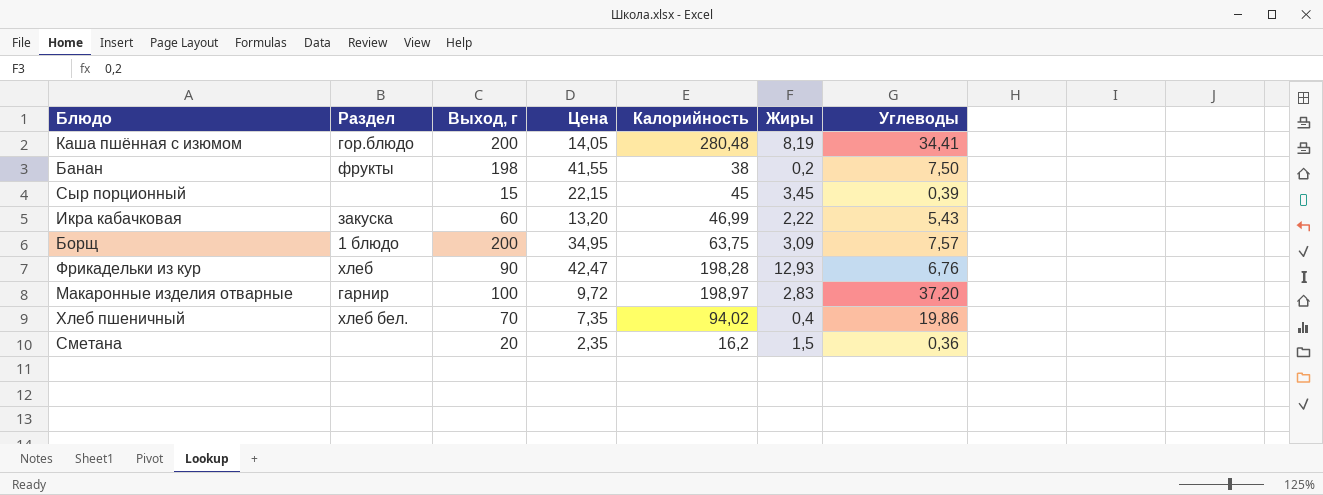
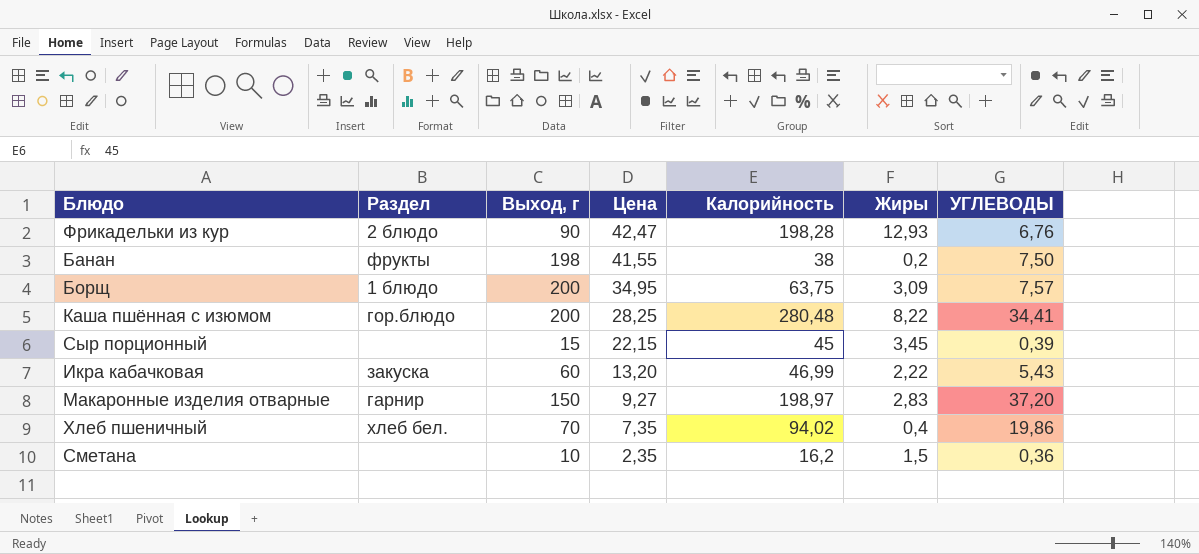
row order: none -> Цена descending
column name: Углеводы -> УГЛЕВОДЫ
Фрикадельки из кур | Раздел: хлеб -> 2 блюдо
Каша пшённая с изюмом | Цена: 14,05 -> 28,25
Каша пшённая с изюмом | Жиры: 8,19 -> 8,22
Макаронные изделия отварные | Выход, г: 100 -> 150
Макаронные изделия отварные | Цена: 9,72 -> 9,27
Сметана | Выход, г: 20 -> 10

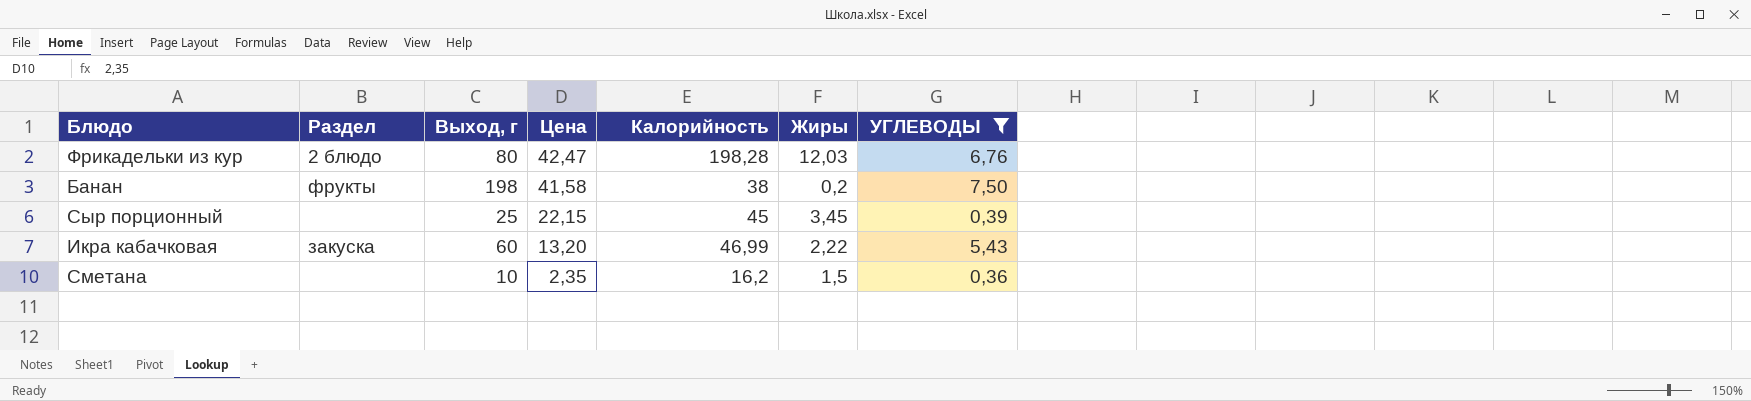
filter: none -> УГЛЕВОДЫ <= 7,50
Фрикадельки из кур | Выход, г: 90 -> 80
Фрикадельки из кур | Жиры: 12,93 -> 12,03
Банан | Цена: 41,55 -> 41,58
Сыр порционный | Выход, г: 15 -> 25

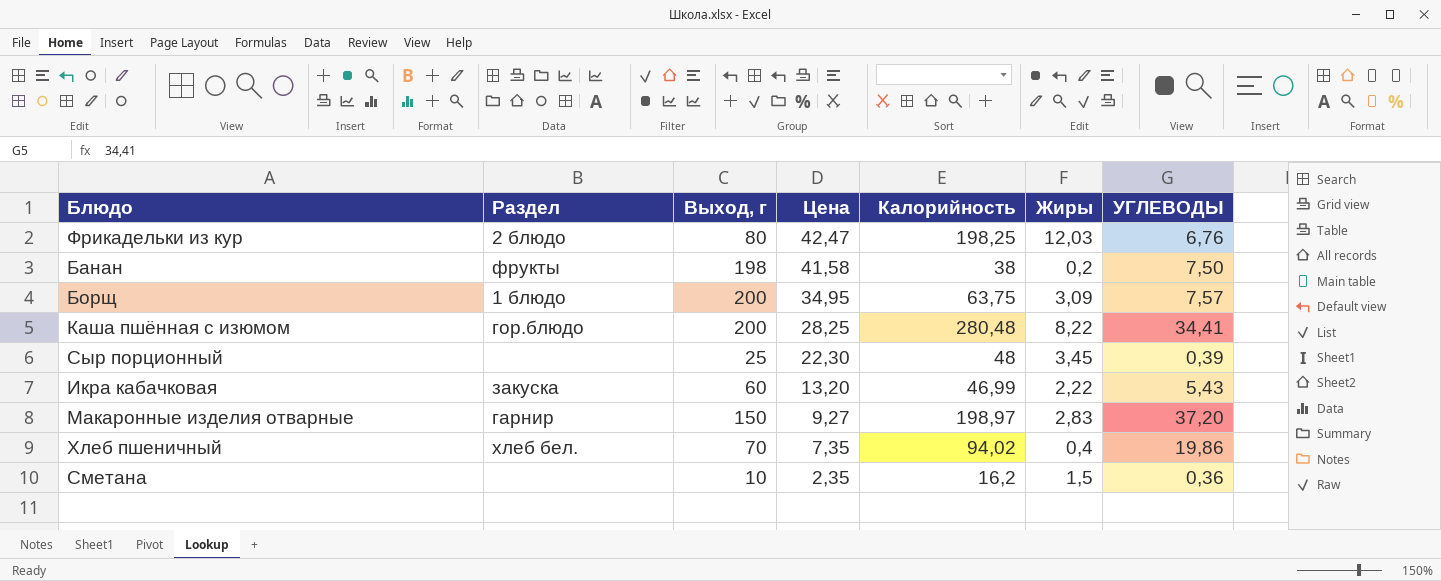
filter: УГЛЕВОДЫ <= 7,50 -> none
Фрикадельки из кур | Калорийность: 198,28 -> 198,25
Сыр порционный | Цена: 22,15 -> 22,30
Сыр порционный | Калорийность: 45 -> 48

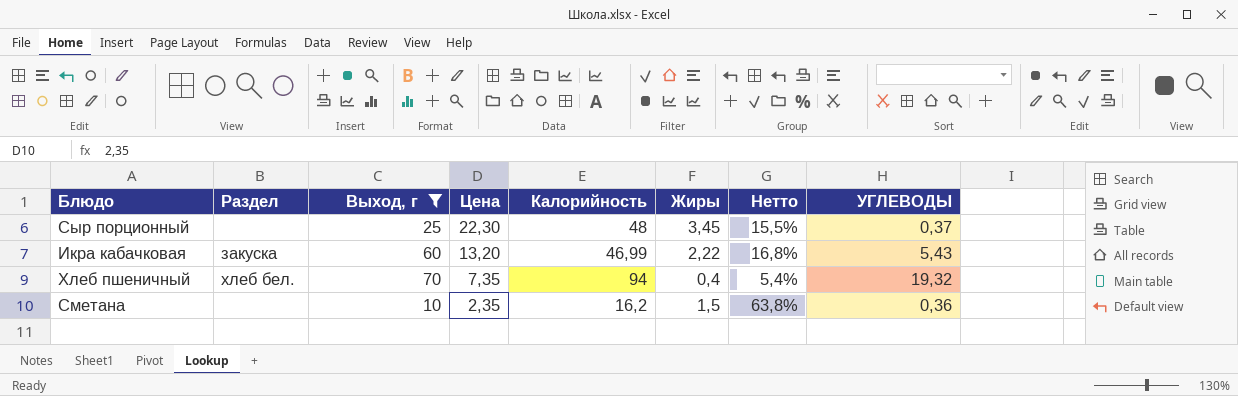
filter: none -> Выход, г <= 70
column Нетто | formula: none -> [Жиры] / [Цена]
Сыр порционный | УГЛЕВОДЫ: 0,39 -> 0,37
Хлеб пшеничный | Калорийность: 94,02 -> 94
Хлеб пшеничный | УГЛЕВОДЫ: 19,86 -> 19,32

